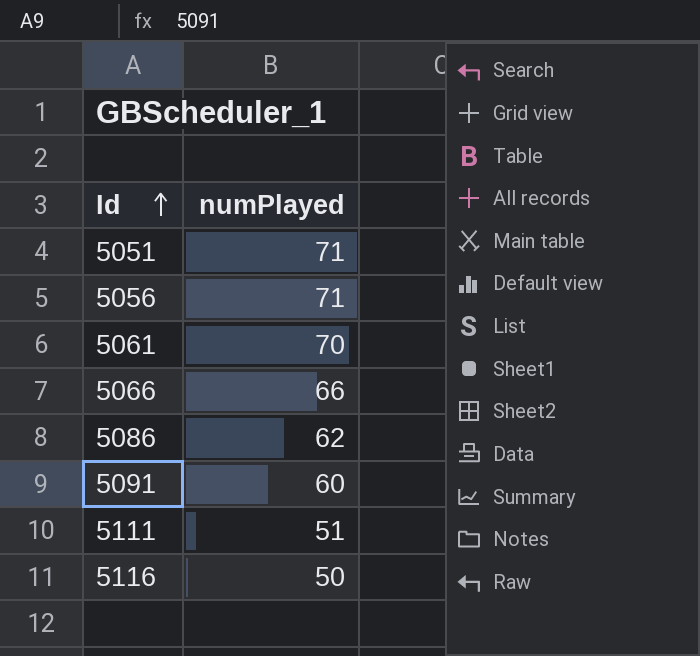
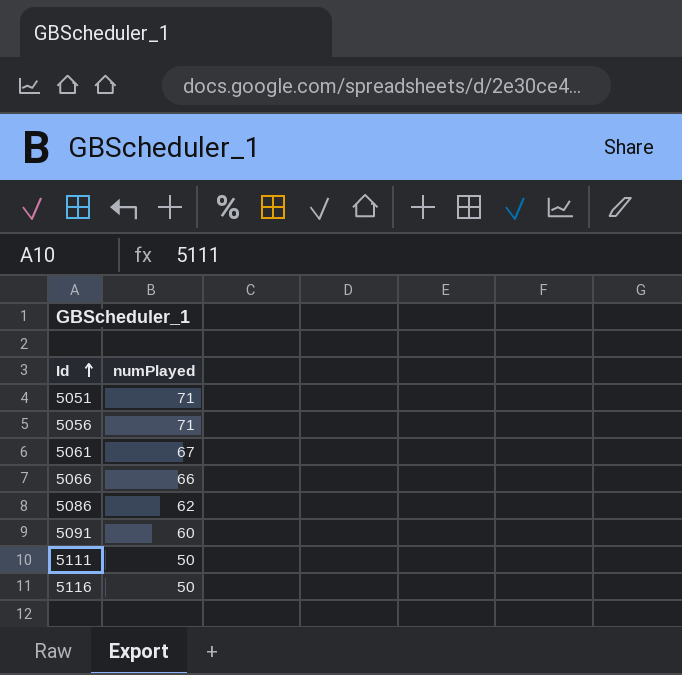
5061 | numPlayed: 70 -> 67
5111 | numPlayed: 51 -> 50

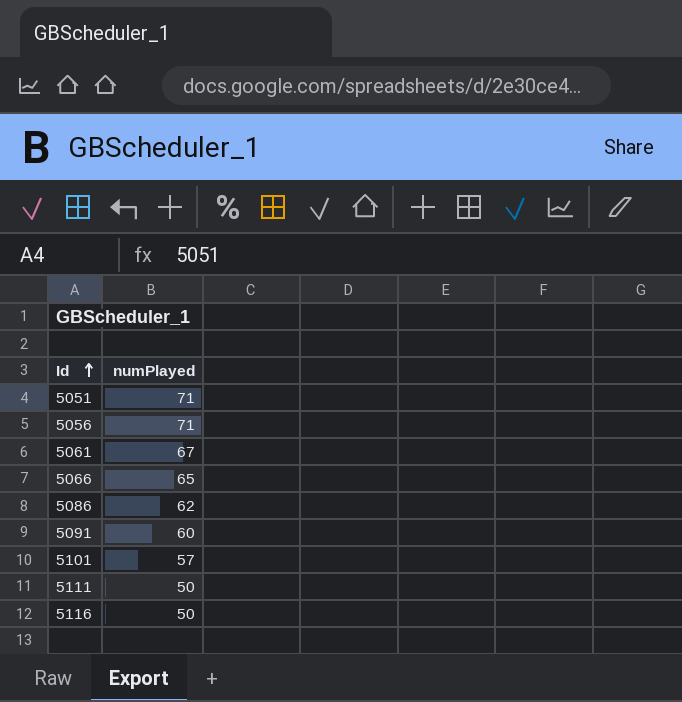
5066 | numPlayed: 66 -> 65
row 5101: none -> 57

